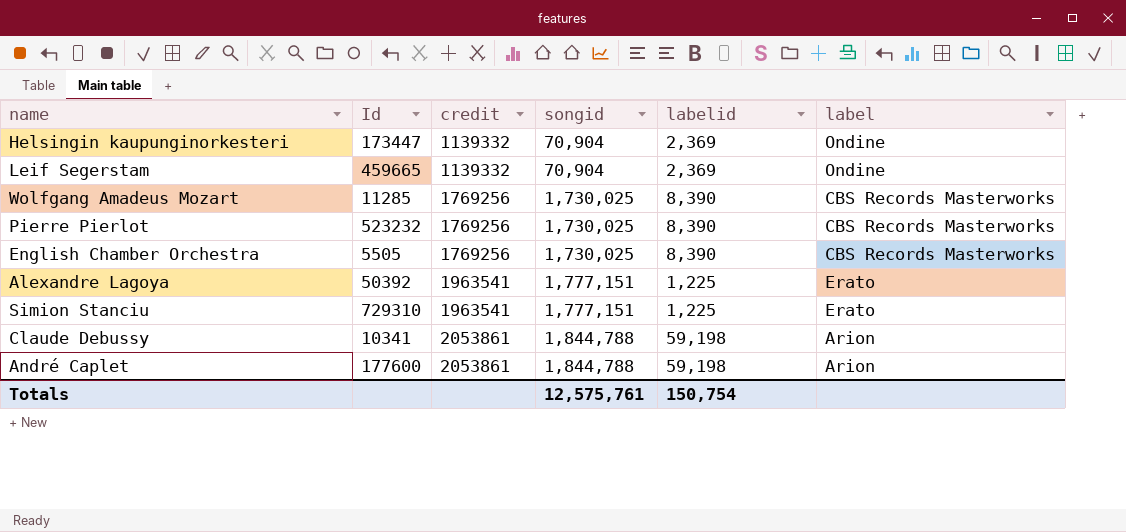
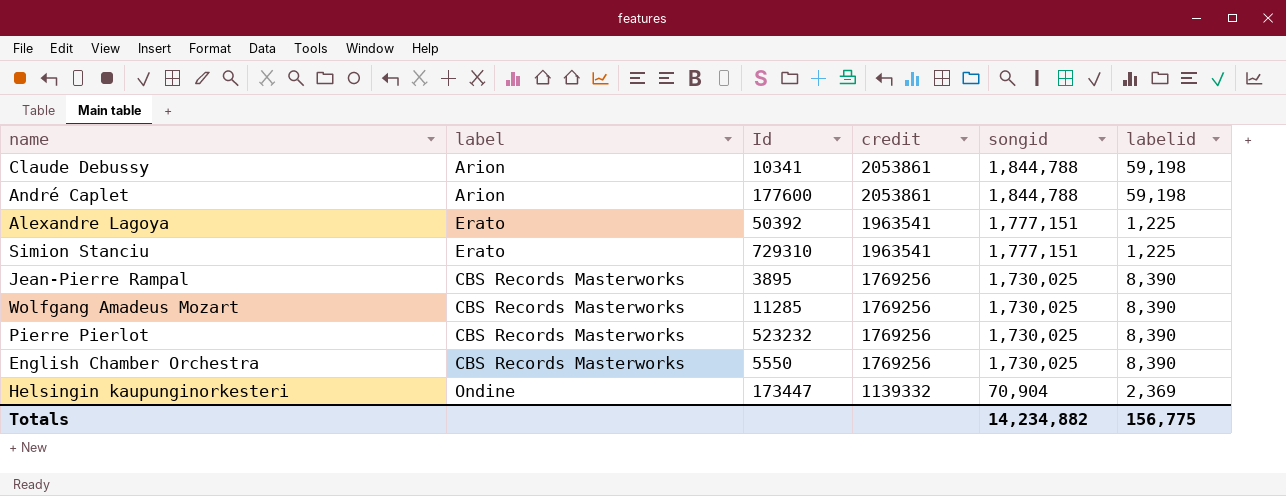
row order: credit ascending -> credit descending
column label | position: 6 -> 2
row Leif Segerstam: 459665 | 1139332 | 70,904 | 2,369 | Ondine -> none
row Jean‐Pierre Rampal: none -> CBS Records Masterworks | 3895 | 1769256 | 1,730,025 | 8,390
English Chamber Orchestra | Id: 5505 -> 5550
Totals | songid: 12,575,761 -> 14,234,882
Totals | labelid: 150,754 -> 156,775

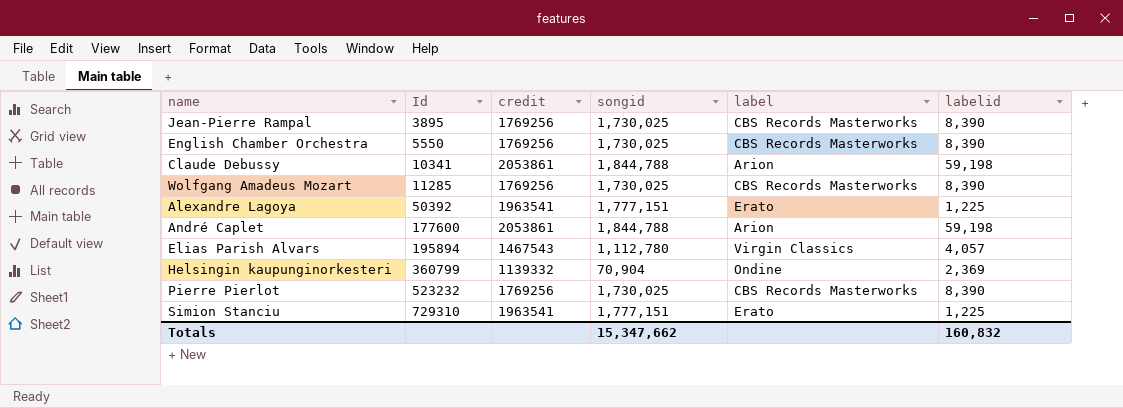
row order: credit descending -> Id ascending
column label | position: 2 -> 5
row Elias Parish Alvars: none -> 195894 | 1467543 | 1,112,780 | Virgin Classics | 4,057
Helsingin kaupunginorkesteri | Id: 173447 -> 360799
Totals | songid: 14,234,882 -> 15,347,662
Totals | labelid: 156,775 -> 160,832

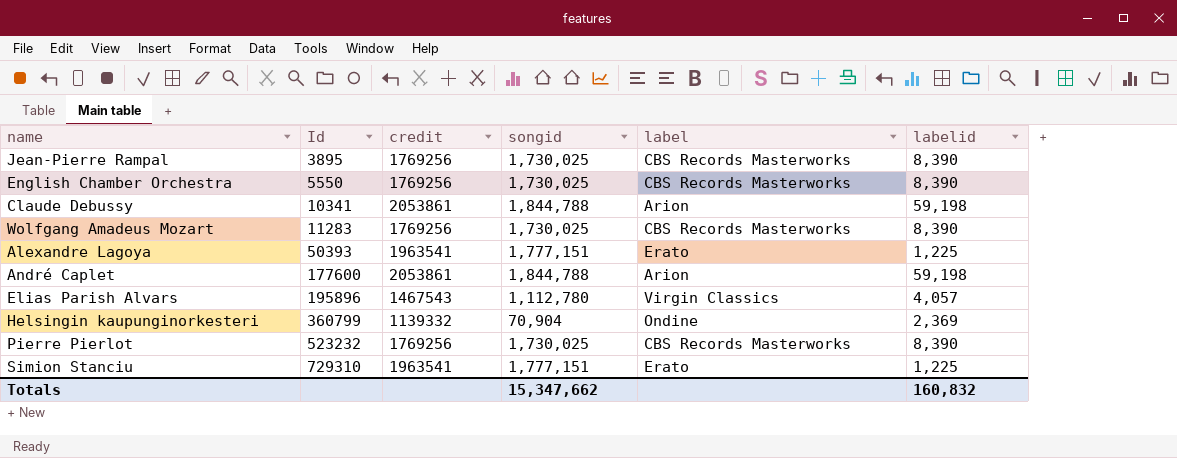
Wolfgang Amadeus Mozart | Id: 11285 -> 11283
Alexandre Lagoya | Id: 50392 -> 50393
Elias Parish Alvars | Id: 195894 -> 195896

